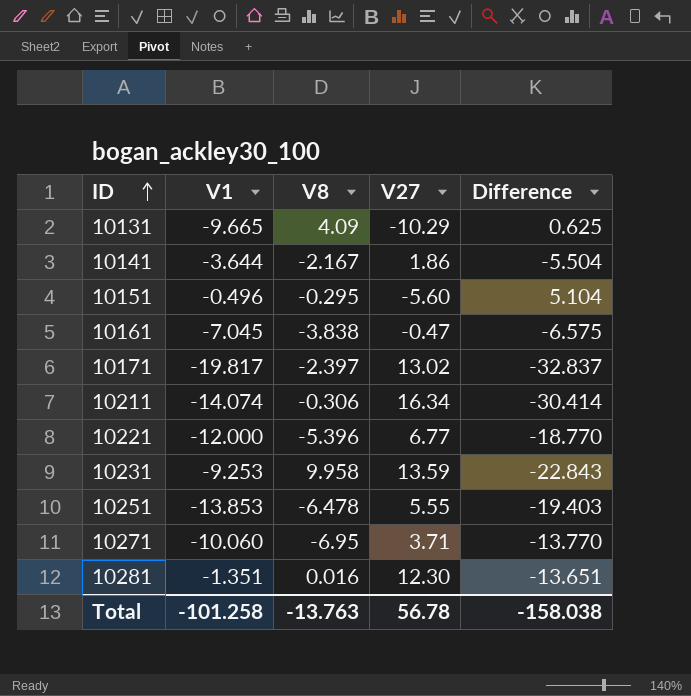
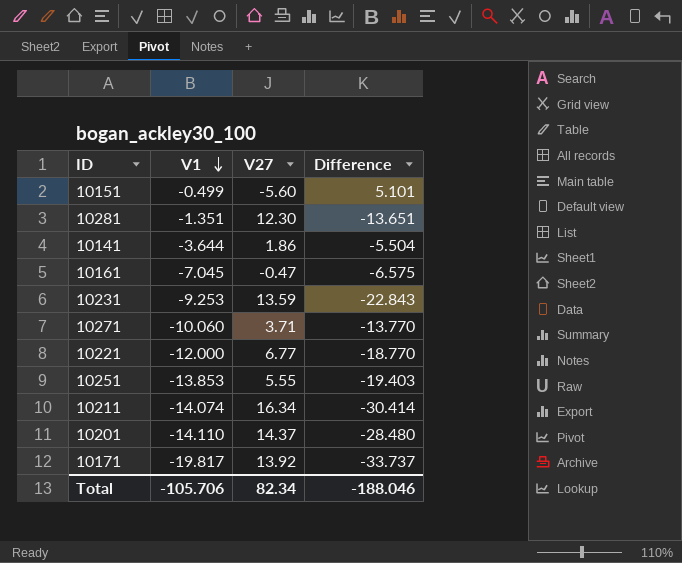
row order: ID ascending -> V1 descending
column V8 | position: 3 -> none
row 10131: -9.665 | 4.09 | -10.29 | 0.625 -> none
10151 | V1: -0.496 -> -0.499
10151 | Difference: 5.104 -> 5.101
row 10201: none -> -14.110 | 14.37 | -28.480
10171 | V27: 13.02 -> 13.92
10171 | Difference: -32.837 -> -33.737
Total | V1: -101.258 -> -105.706
Total | V27: 56.78 -> 82.34
Total | Difference: -158.038 -> -188.046

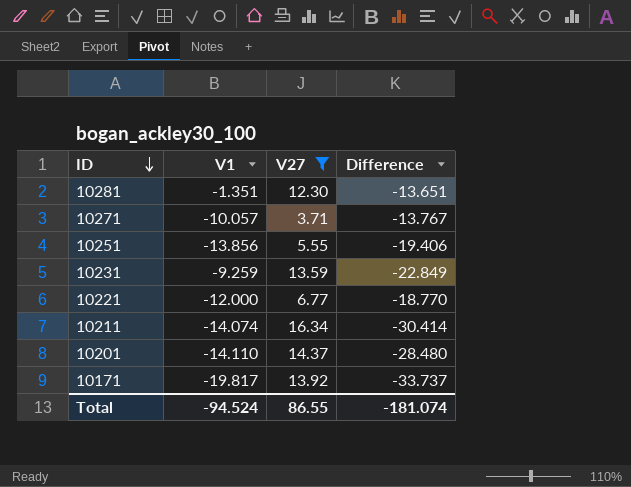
filter: none -> V27 >= 3.71
row order: V1 descending -> ID descending
10271 | V1: -10.060 -> -10.057
10271 | Difference: -13.770 -> -13.767
10251 | V1: -13.853 -> -13.856
10251 | Difference: -19.403 -> -19.406
10231 | V1: -9.253 -> -9.259
10231 | Difference: -22.843 -> -22.849
Total | V1: -105.706 -> -94.524
Total | V27: 82.34 -> 86.55
Total | Difference: -188.046 -> -181.074

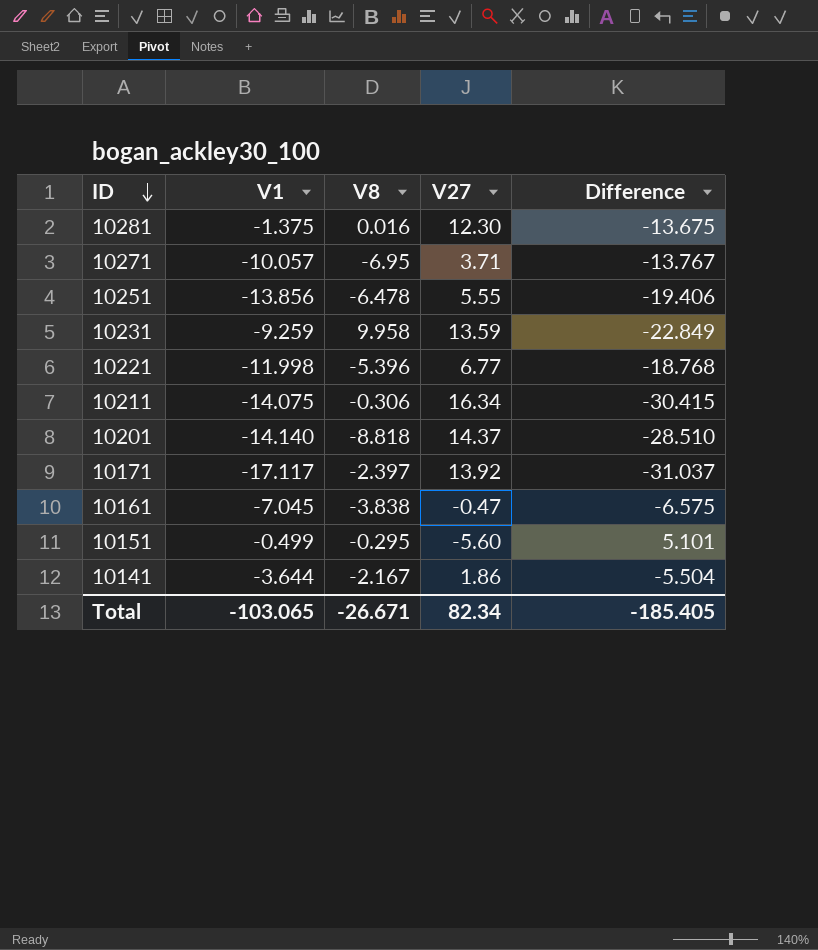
filter: V27 >= 3.71 -> none
column V8 | position: none -> 3
10281 | V1: -1.351 -> -1.375
10281 | Difference: -13.651 -> -13.675
10221 | V1: -12.000 -> -11.998
10221 | Difference: -18.770 -> -18.768
10211 | V1: -14.074 -> -14.075
10211 | Difference: -30.414 -> -30.415
10201 | V1: -14.110 -> -14.140
10201 | Difference: -28.480 -> -28.510
10171 | V1: -19.817 -> -17.117
10171 | Difference: -33.737 -> -31.037
Total | V1: -94.524 -> -103.065
Total | V27: 86.55 -> 82.34
Total | Difference: -181.074 -> -185.405

